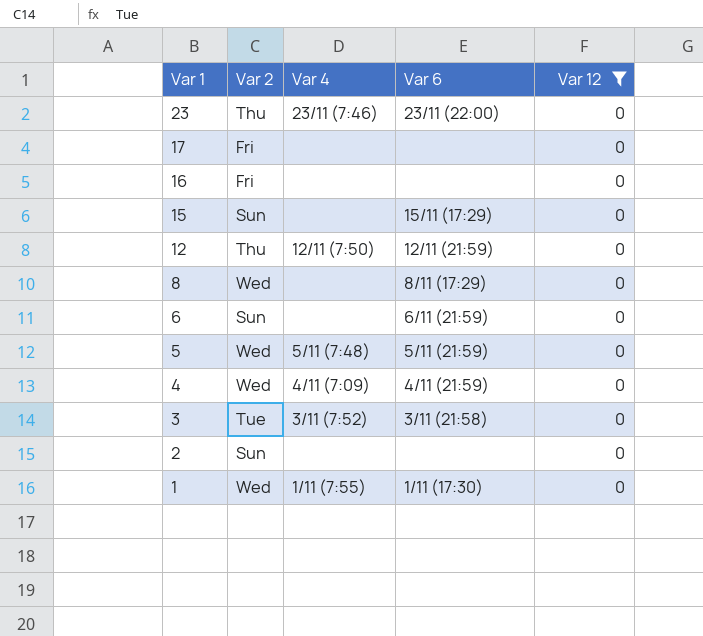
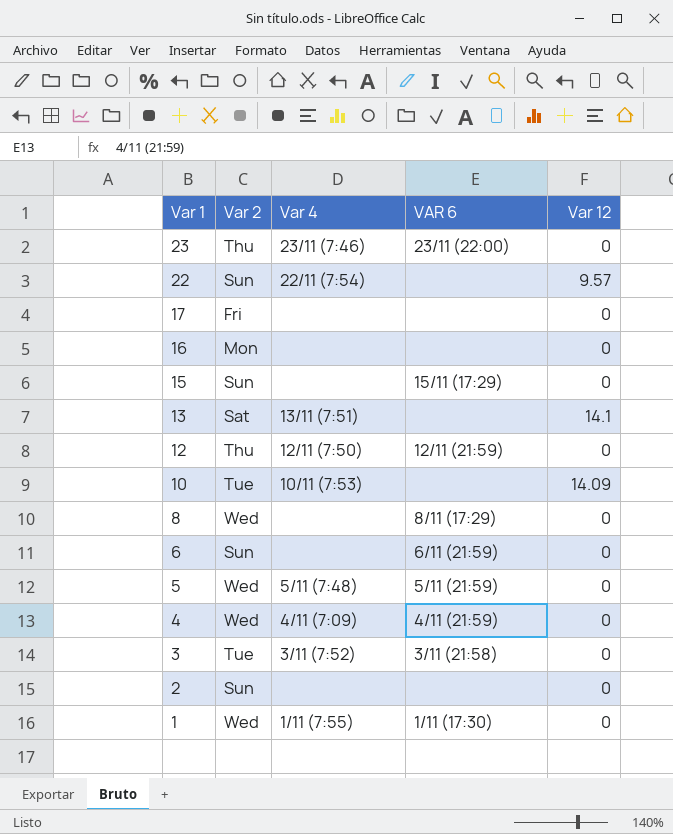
filter: Var 12 = 0 -> none
column name: Var 6 -> VAR 6
16 | Var 2: Fri -> Mon

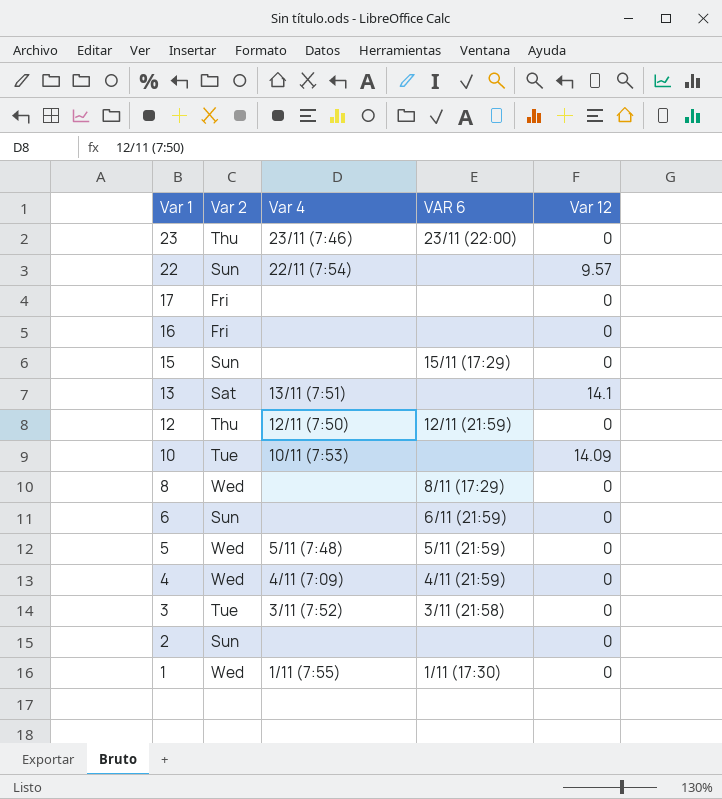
16 | Var 2: Mon -> Fri

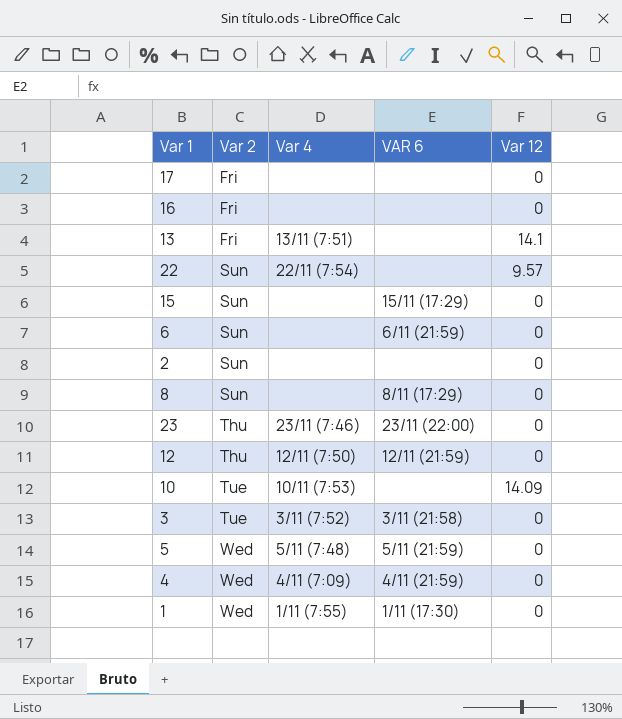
row order: Var 1 descending -> Var 2 ascending
13 | Var 2: Sat -> Fri
8 | Var 2: Wed -> Sun

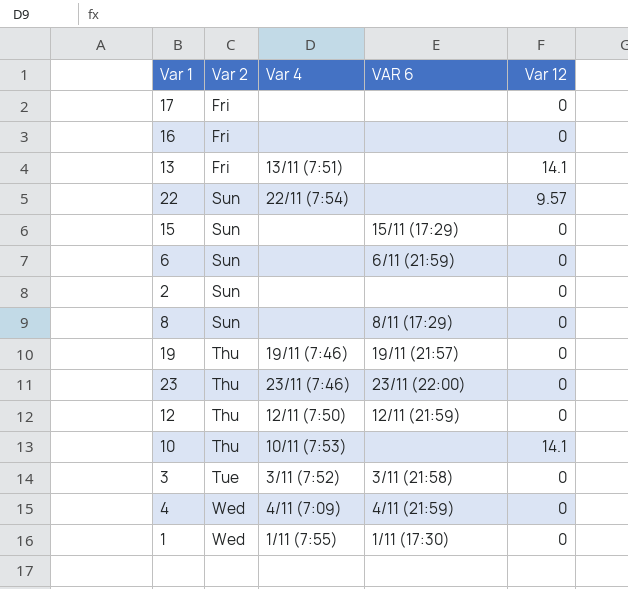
row 5: Wed | 5/11 (7:48) | 5/11 (21:59) | 0 -> none
row 19: none -> Thu | 19/11 (7:46) | 19/11 (21:57) | 0
10 | Var 2: Tue -> Thu
10 | Var 12: 14.09 -> 14.1

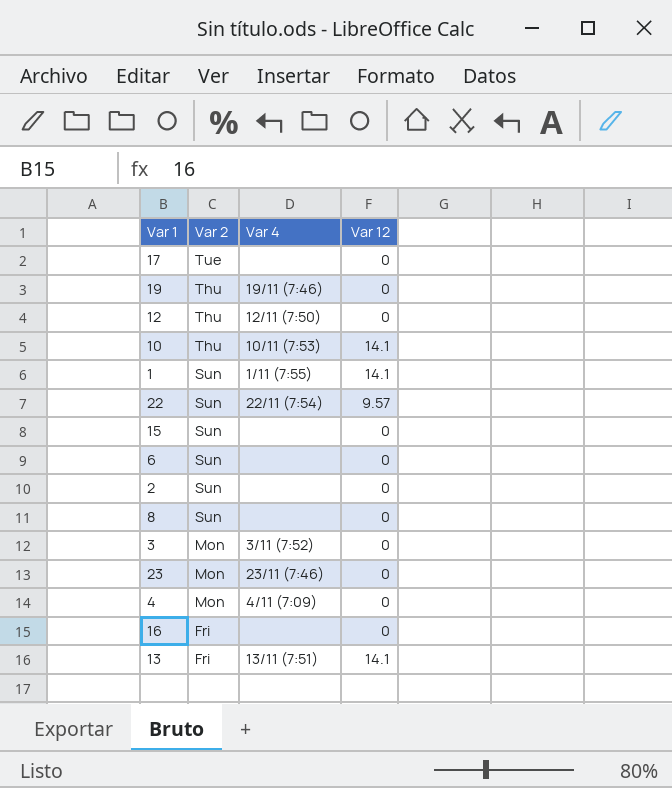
row order: Var 2 ascending -> Var 2 descending
column VAR 6 | position: 4 -> none
17 | Var 2: Fri -> Tue
1 | Var 2: Wed -> Sun
1 | Var 12: 0 -> 14.1
3 | Var 2: Tue -> Mon
23 | Var 2: Thu -> Mon
4 | Var 2: Wed -> Mon

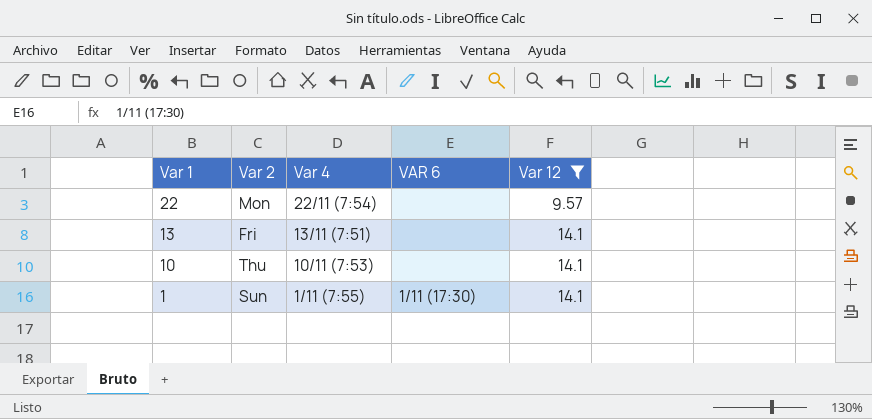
filter: none -> Var 12 != 0
row order: Var 2 descending -> Var 1 descending
column VAR 6 | position: none -> 4
22 | Var 2: Sun -> Mon

